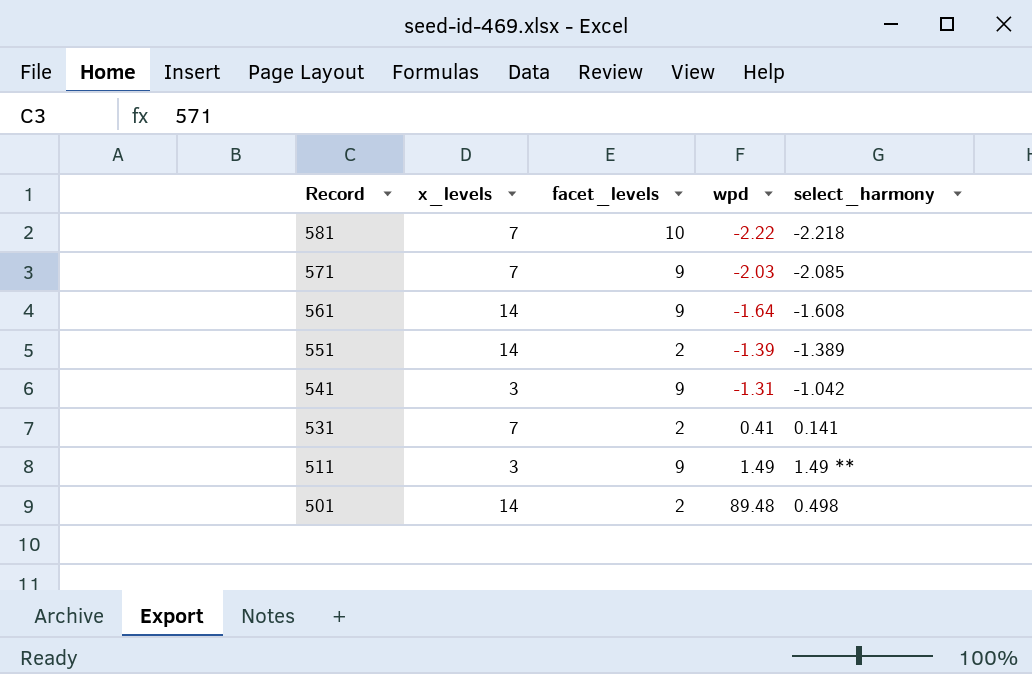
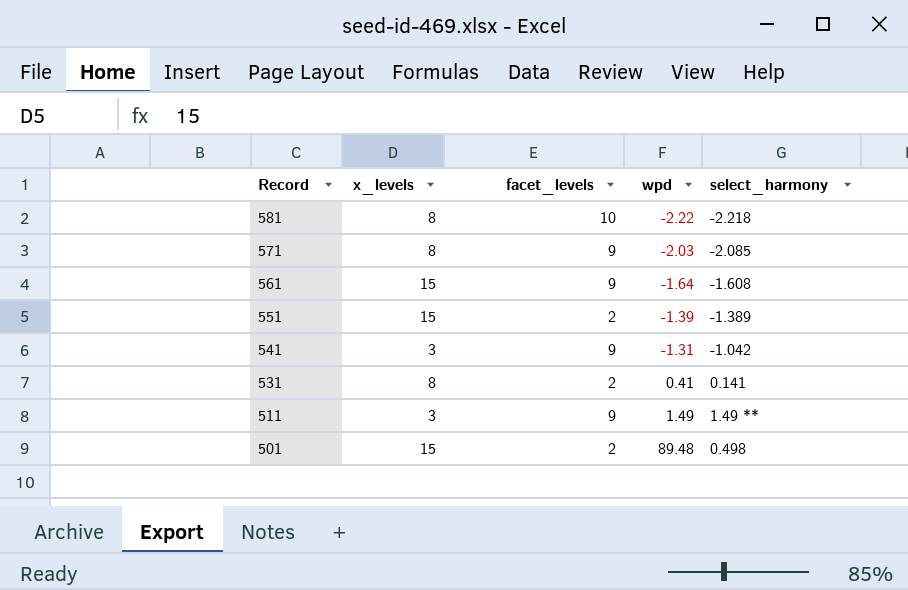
581 | x_levels: 7 -> 8
571 | x_levels: 7 -> 8
561 | x_levels: 14 -> 15
551 | x_levels: 14 -> 15
531 | x_levels: 7 -> 8
501 | x_levels: 14 -> 15

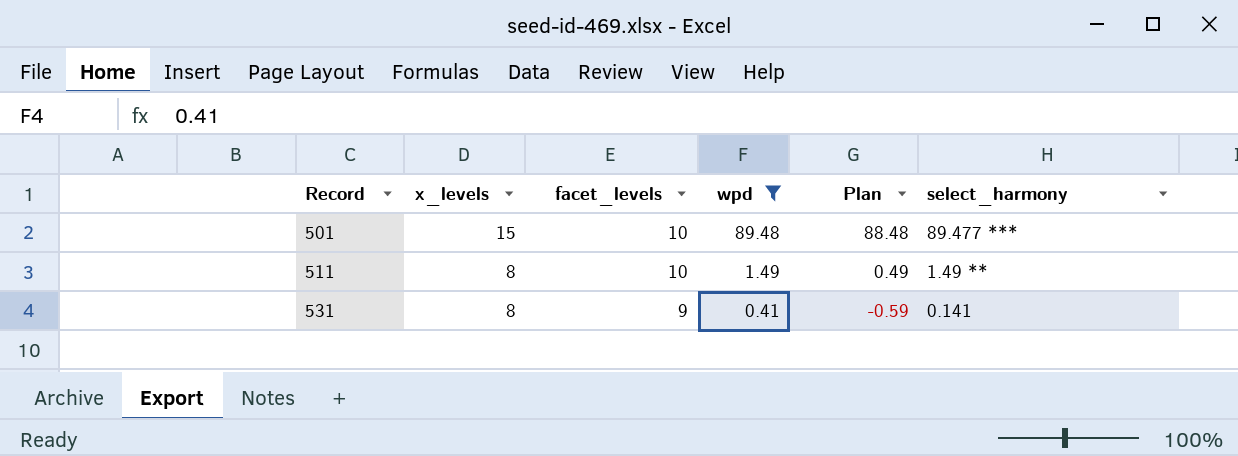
filter: none -> wpd >= 0.41
row order: Record descending -> Record ascending
column Plan | formula: none -> [wpd] - 1
501 | facet_levels: 2 -> 10
501 | select_harmony: 0.498 -> 89.477 ***
511 | x_levels: 3 -> 8
511 | facet_levels: 9 -> 10
531 | facet_levels: 2 -> 9

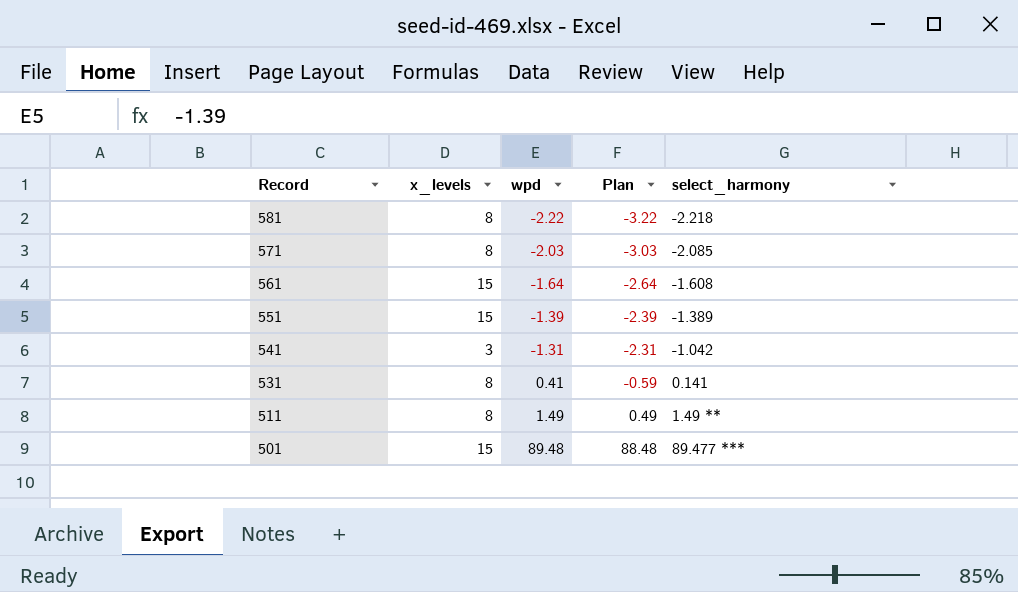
filter: wpd >= 0.41 -> none
row order: Record ascending -> Record descending
column facet_levels | position: 3 -> none

